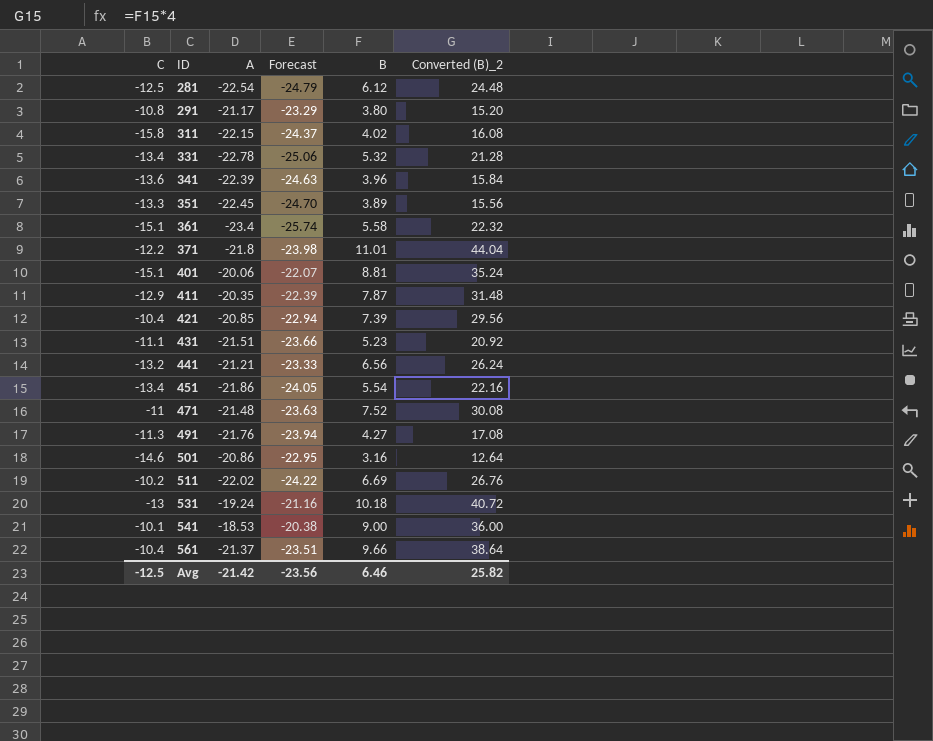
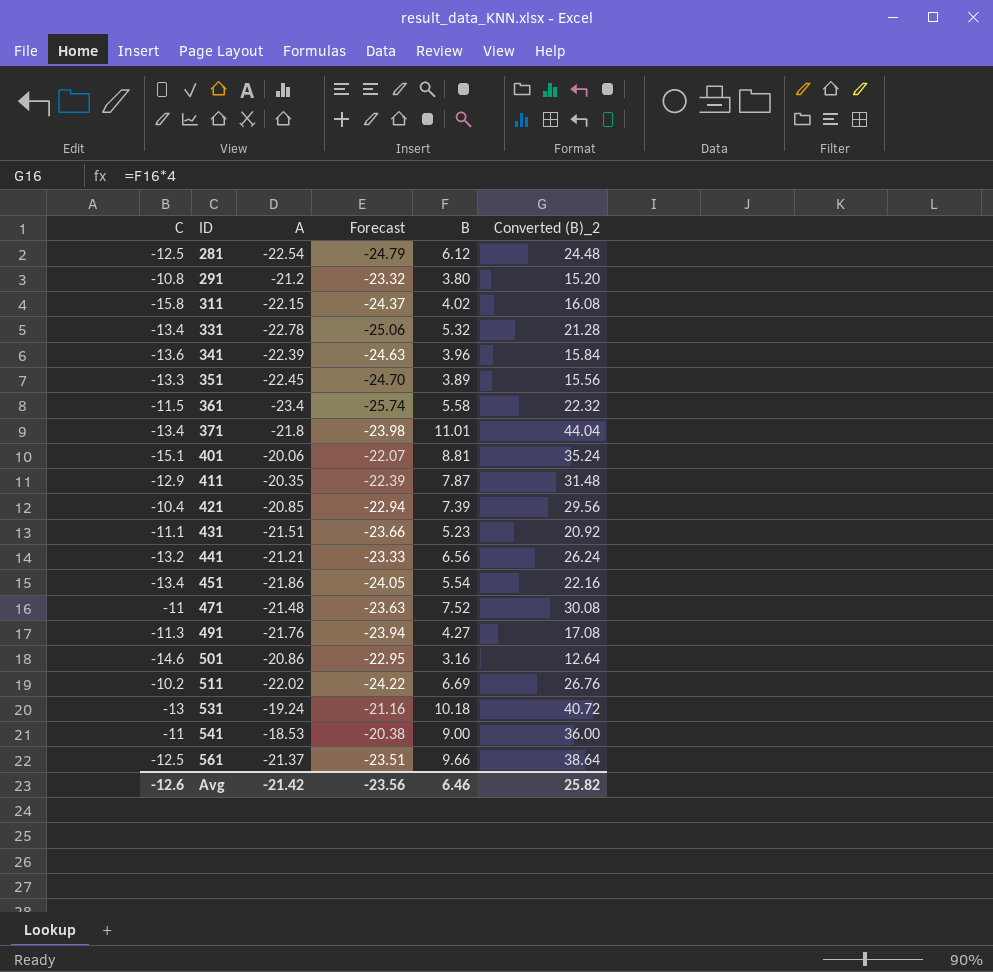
291 | A: -21.17 -> -21.2
291 | Forecast: -23.29 -> -23.32
361 | C: -15.1 -> -11.5
371 | C: -12.2 -> -13.4
541 | C: -10.1 -> -11
561 | C: -10.4 -> -12.5
Avg | C: -12.5 -> -12.6

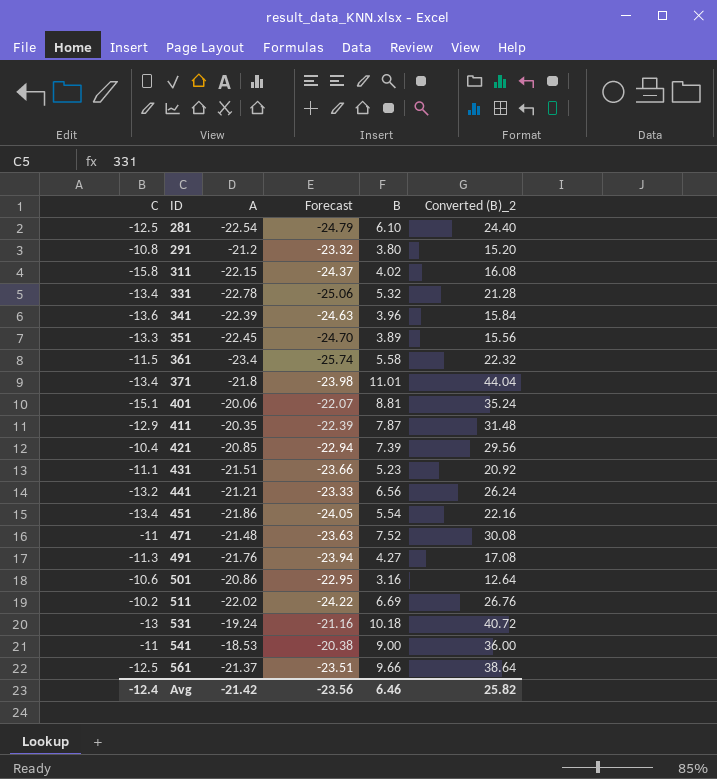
281 | B: 6.12 -> 6.10
281 | Converted (B)_2: 24.48 -> 24.40
501 | C: -14.6 -> -10.6
Avg | C: -12.6 -> -12.4

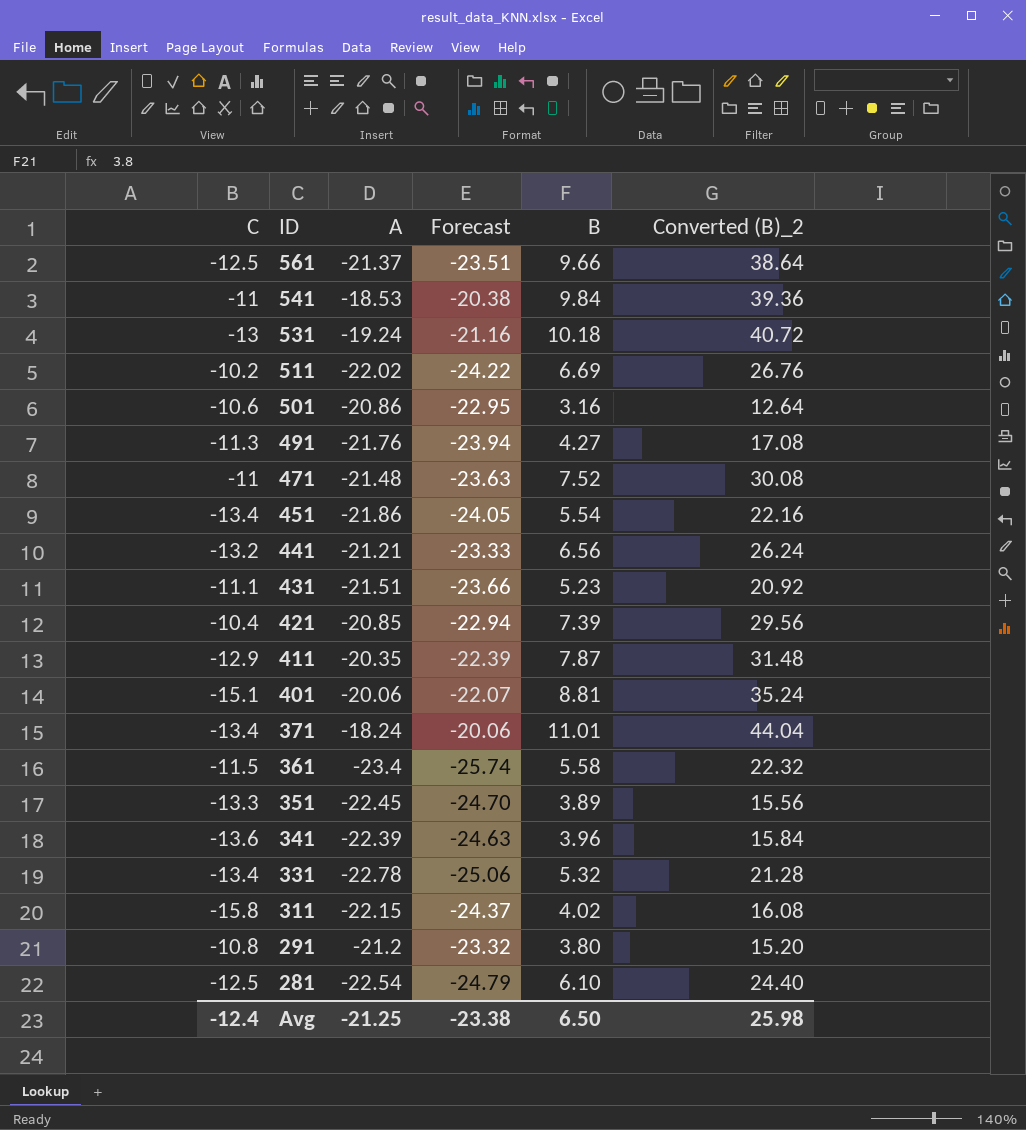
row order: ID ascending -> ID descending
541 | B: 9.00 -> 9.84
541 | Converted (B)_2: 36.00 -> 39.36
371 | A: -21.8 -> -18.24
371 | Forecast: -23.98 -> -20.06
Avg | A: -21.42 -> -21.25
Avg | Forecast: -23.56 -> -23.38
Avg | B: 6.46 -> 6.50
Avg | Converted (B)_2: 25.82 -> 25.98

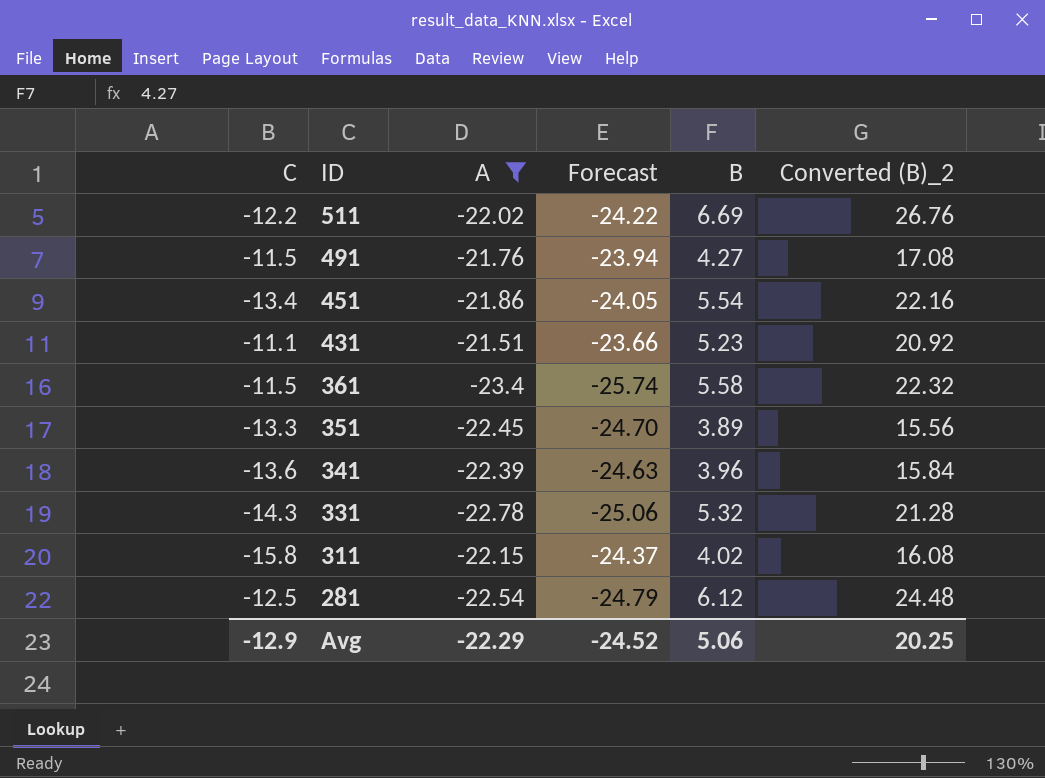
filter: none -> A <= -21.51
511 | C: -10.2 -> -12.2
491 | C: -11.3 -> -11.5
331 | C: -13.4 -> -14.3
281 | B: 6.10 -> 6.12
281 | Converted (B)_2: 24.40 -> 24.48
Avg | C: -12.4 -> -12.9
Avg | A: -21.25 -> -22.29
Avg | Forecast: -23.38 -> -24.52
Avg | B: 6.50 -> 5.06
Avg | Converted (B)_2: 25.98 -> 20.25

